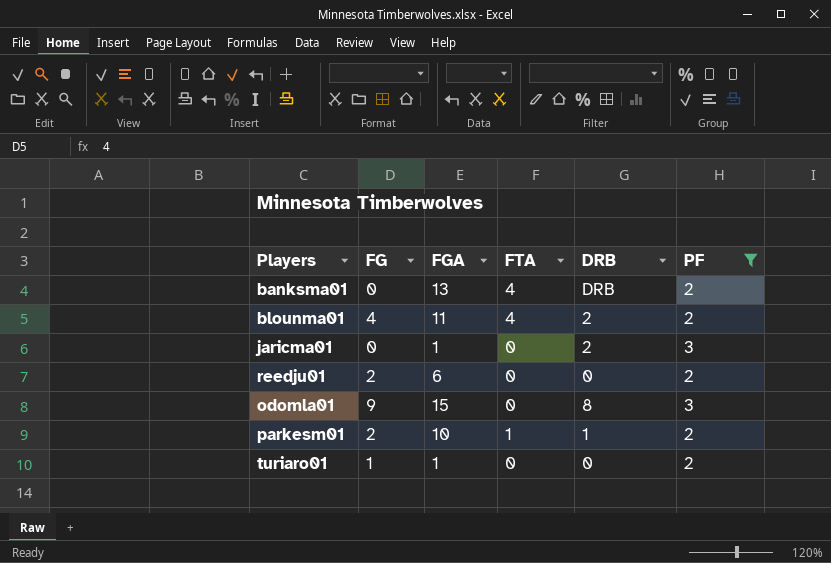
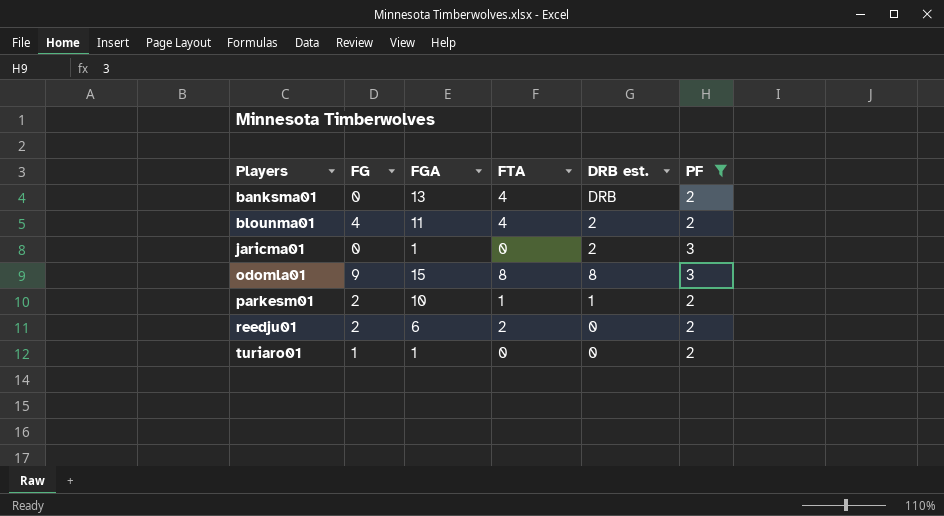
row order: none -> Players ascending
column name: DRB -> DRB est.
odomla01 | FTA: 0 -> 8
reedju01 | FTA: 0 -> 2

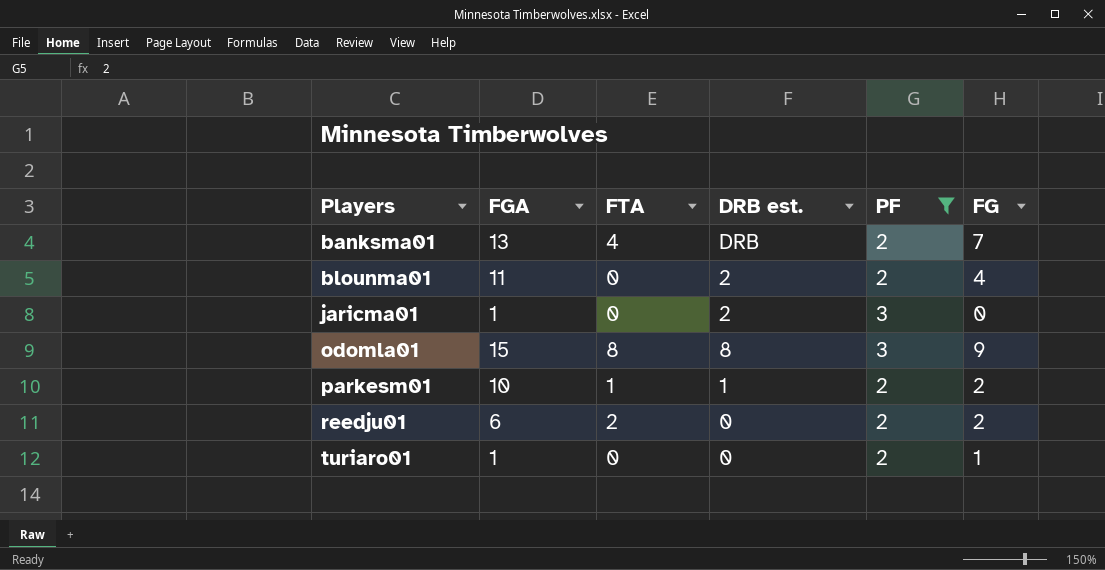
column FG | position: 2 -> 6
banksma01 | FG: 0 -> 7
blounma01 | FTA: 4 -> 0

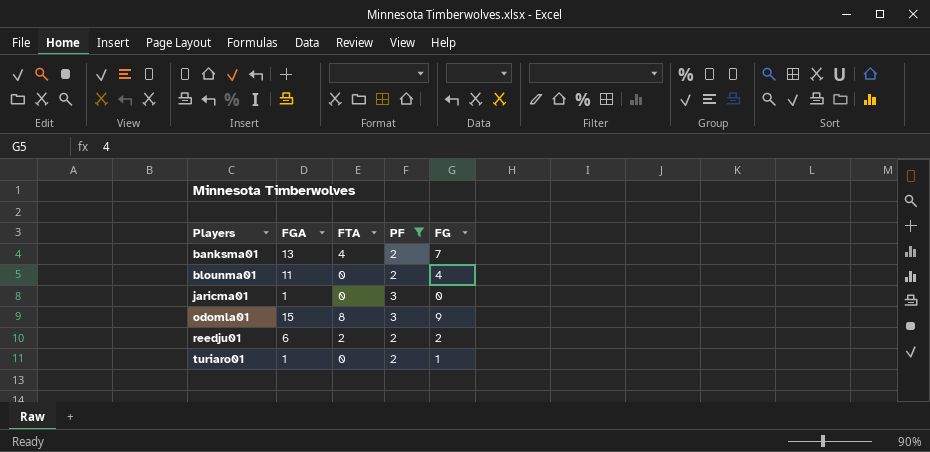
column DRB est. | position: 4 -> none
row parkesm01: 10 | 1 | 1 | 2 | 2 -> none

